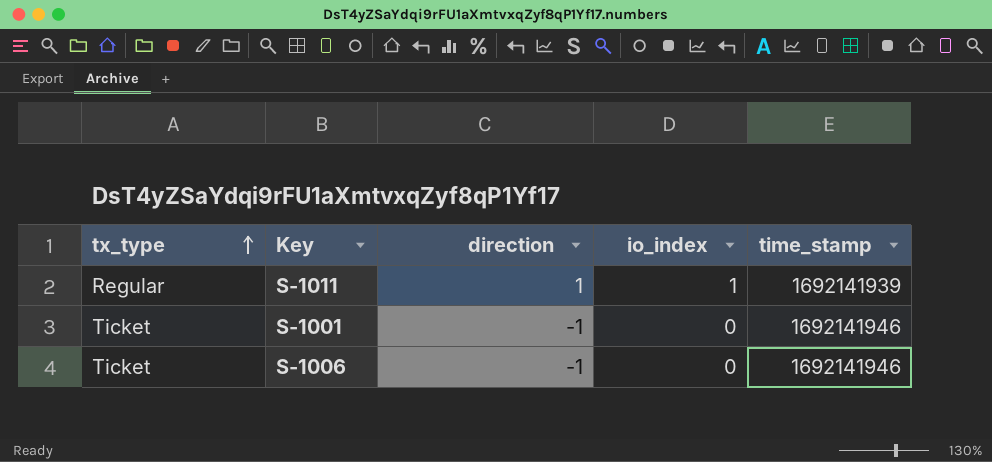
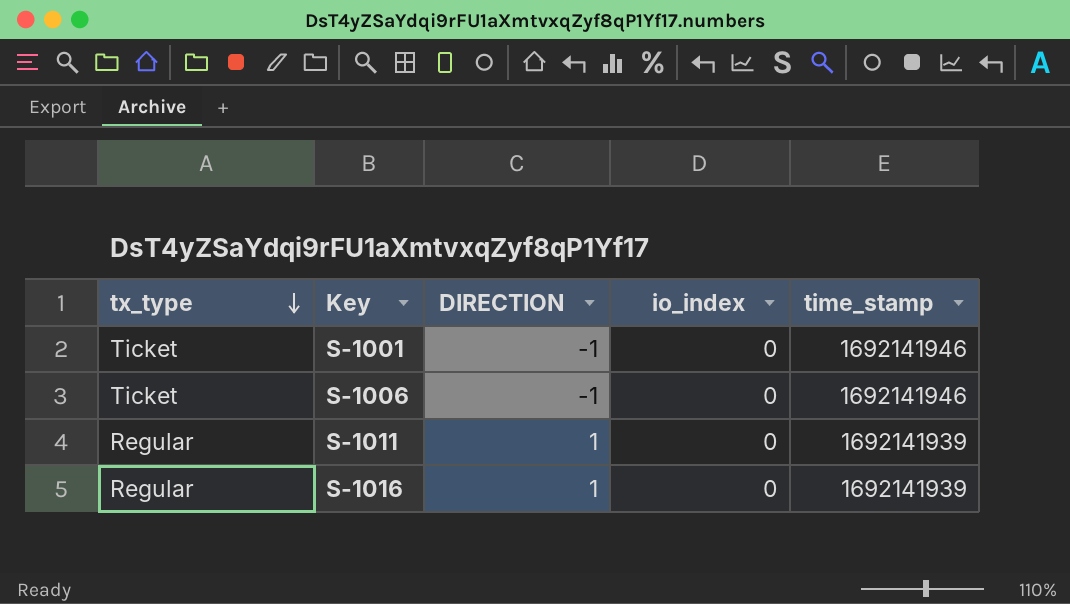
row order: tx_type ascending -> tx_type descending
column name: direction -> DIRECTION
S-1011 | io_index: 1 -> 0
row S-1016: none -> Regular | 1 | 0 | 1692141939

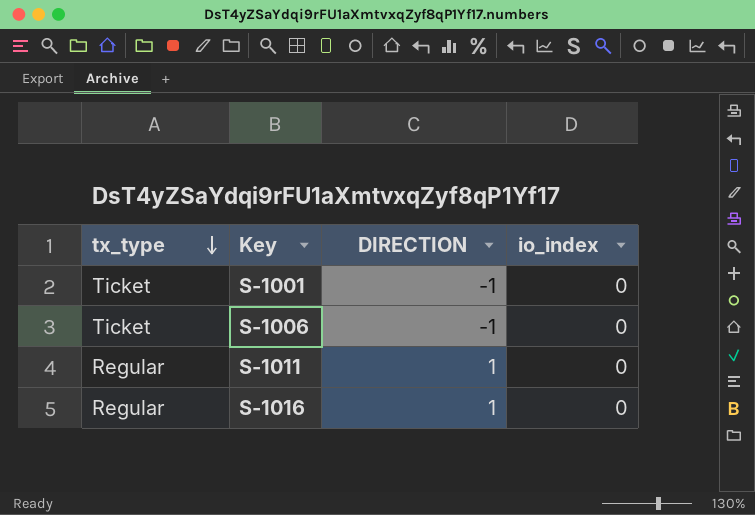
column time_stamp | position: 5 -> none

